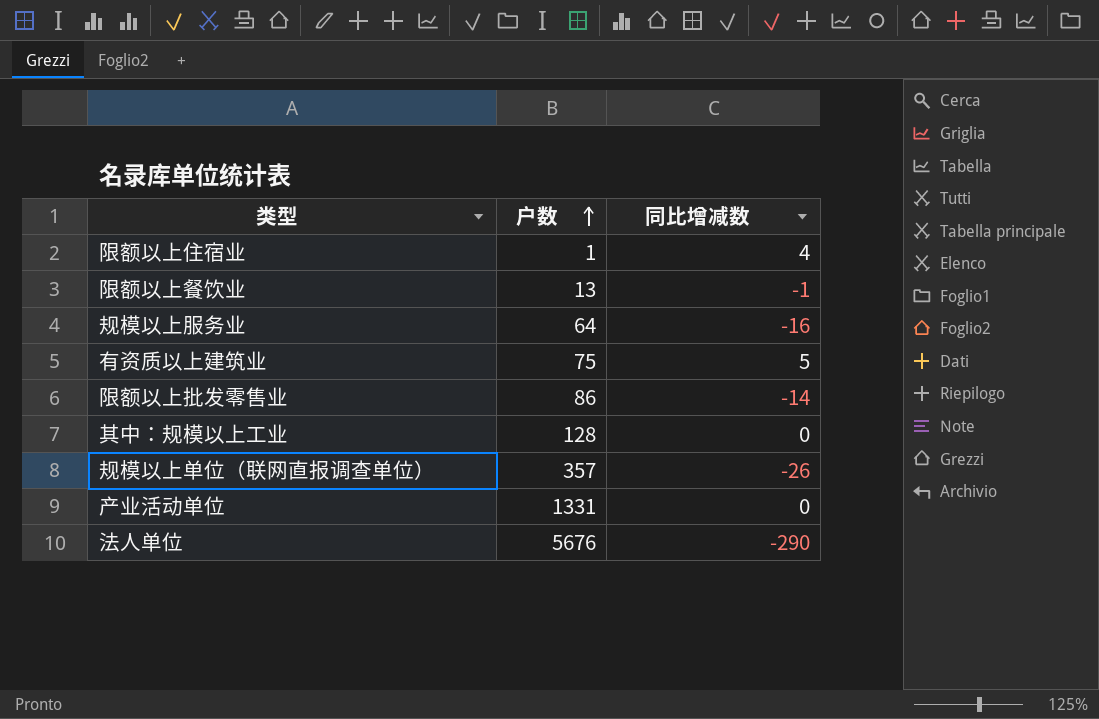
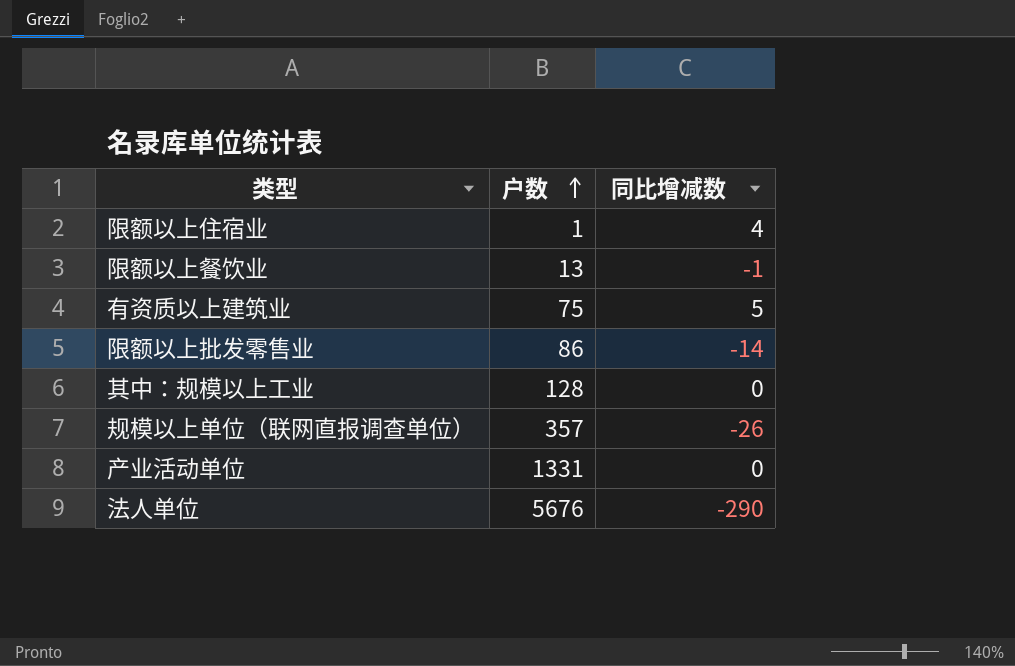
row 规模以上服务业: 64 | -16 -> none

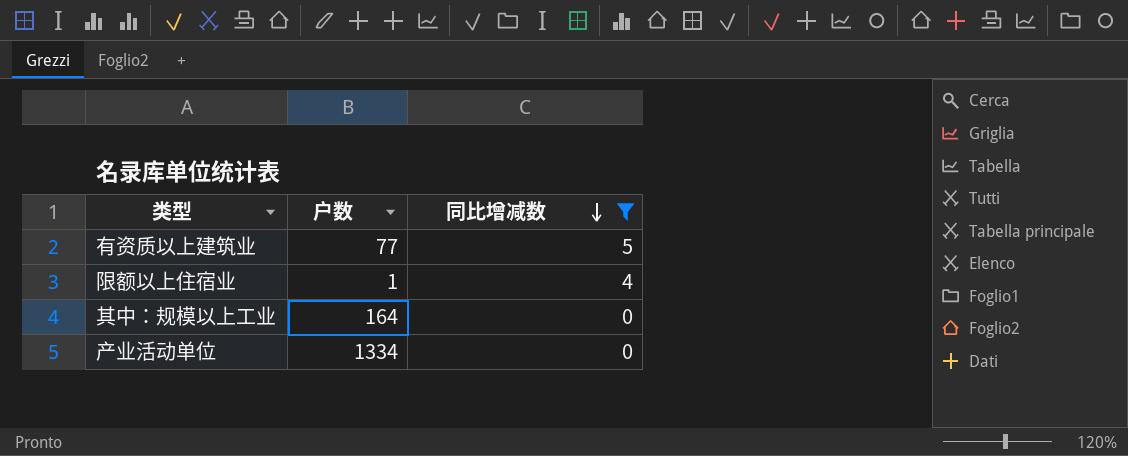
filter: none -> 同比增减数 >= 0
row order: 户数 ascending -> 同比增减数 descending
有资质以上建筑业 | 户数: 75 -> 77
其中：规模以上工业 | 户数: 128 -> 164
产业活动单位 | 户数: 1331 -> 1334

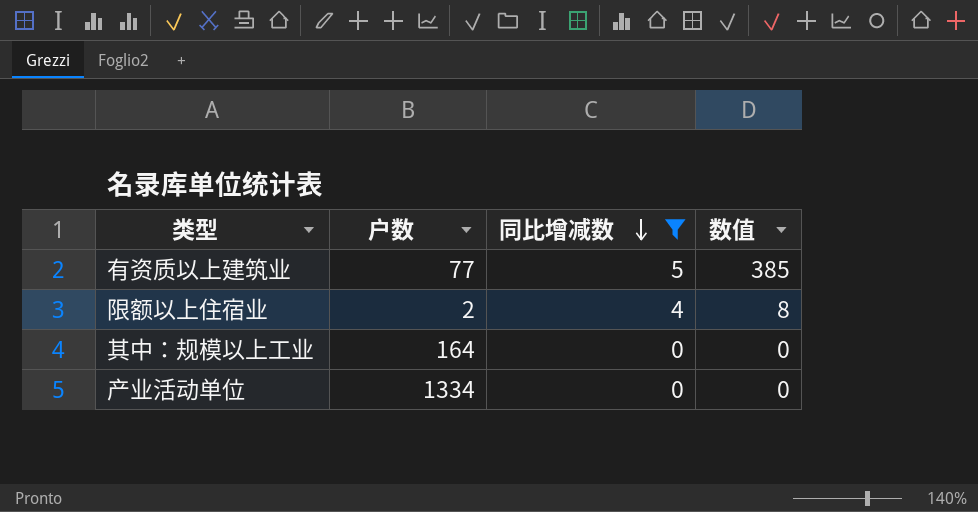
column 数值 | formula: none -> [户数] * [同比增减数]
限额以上住宿业 | 户数: 1 -> 2

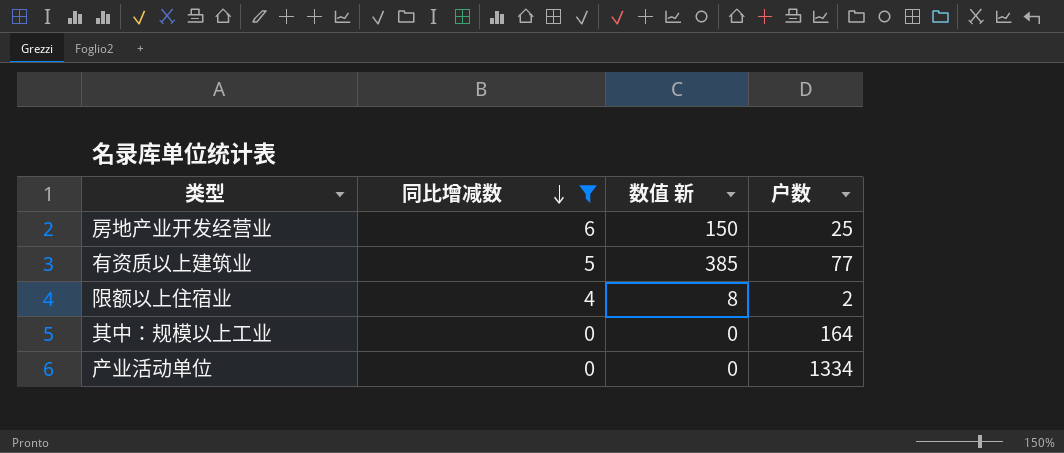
column name: 数值 -> 数值 新
column 户数 | position: 2 -> 4
row 房地产业开发经营业: none -> 6 | 150 | 25

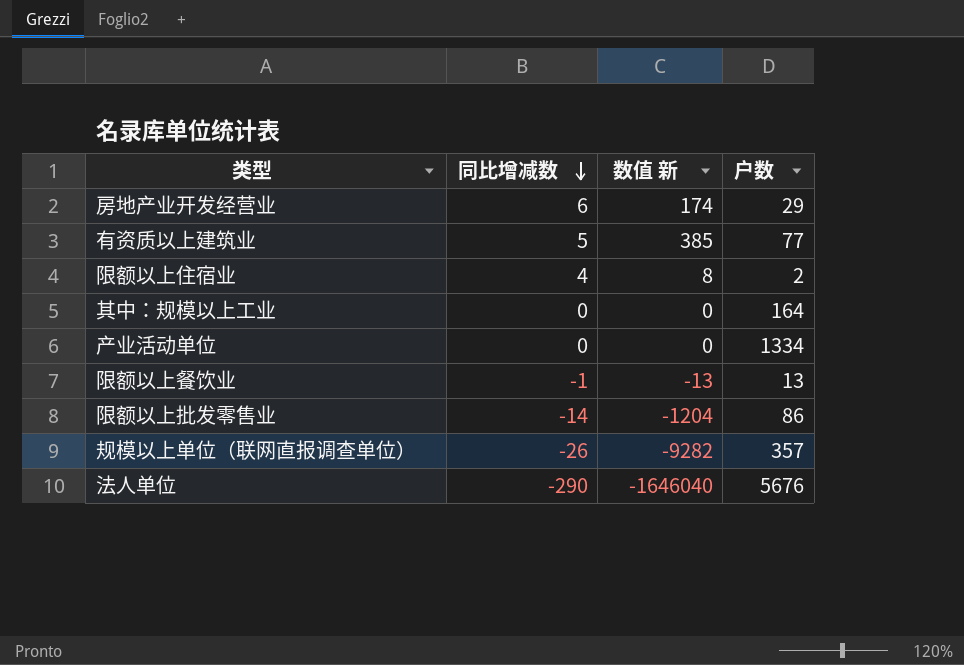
filter: 同比增减数 >= 0 -> none
房地产业开发经营业 | 数值 新: 150 -> 174
房地产业开发经营业 | 户数: 25 -> 29

